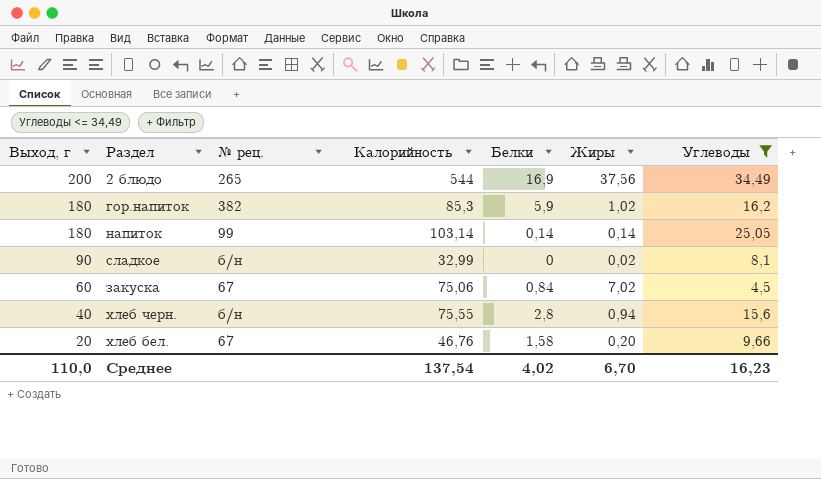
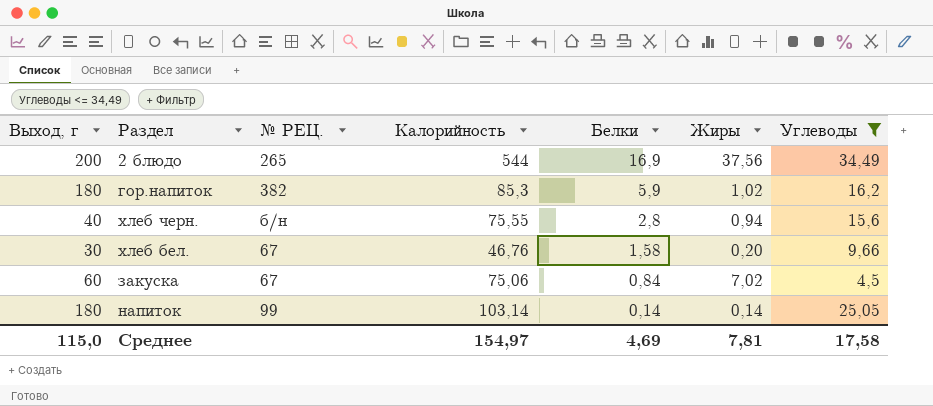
row order: Выход, г descending -> Белки descending
column name: № рец. -> № РЕЦ.
row сладкое: 90 | б/н | 32,99 | 0 | 0,02 | 8,1 -> none
хлеб бел. | Выход, г: 20 -> 30
Среднее | Выход, г: 110,0 -> 115,0
Среднее | Калорийность: 137,54 -> 154,97
Среднее | Белки: 4,02 -> 4,69
Среднее | Жиры: 6,70 -> 7,81
Среднее | Углеводы: 16,23 -> 17,58

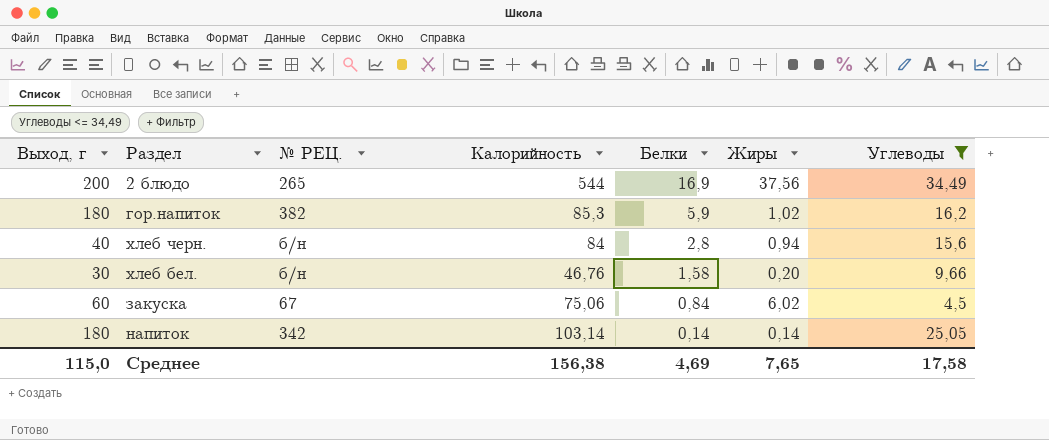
хлеб черн. | Калорийность: 75,55 -> 84
хлеб бел. | № РЕЦ.: 67 -> б/н
закуска | Жиры: 7,02 -> 6,02
напиток | № РЕЦ.: 99 -> 342
Среднее | Калорийность: 154,97 -> 156,38
Среднее | Жиры: 7,81 -> 7,65

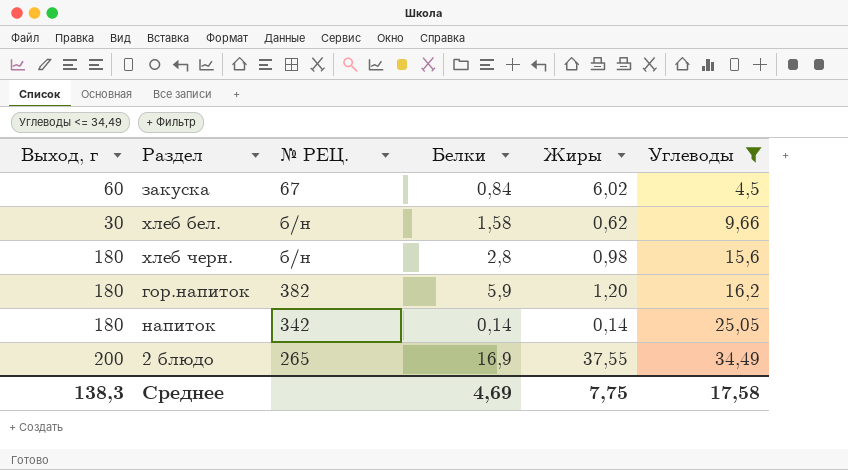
row order: Белки descending -> Углеводы ascending
column Калорийность | position: 4 -> none
хлеб бел. | Жиры: 0,20 -> 0,62
хлеб черн. | Выход, г: 40 -> 180
хлеб черн. | Жиры: 0,94 -> 0,98
гор.напиток | Жиры: 1,02 -> 1,20
2 блюдо | Жиры: 37,56 -> 37,55
Среднее | Выход, г: 115,0 -> 138,3
Среднее | Жиры: 7,65 -> 7,75

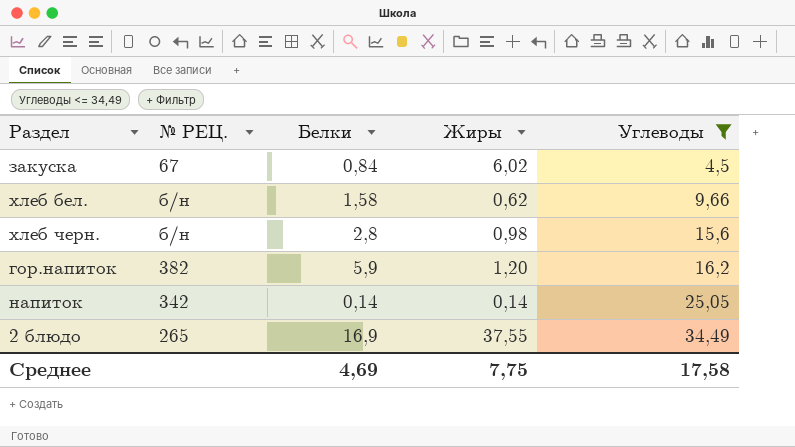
column Выход, г | position: 1 -> none

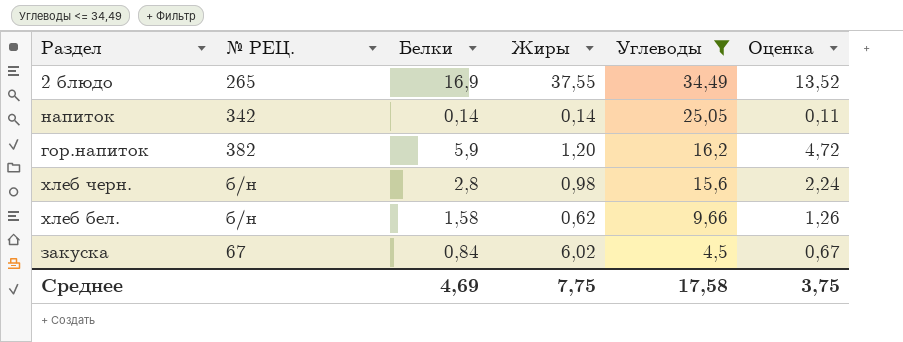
row order: Углеводы ascending -> Углеводы descending
column Оценка | formula: none -> [Белки] * 0,8

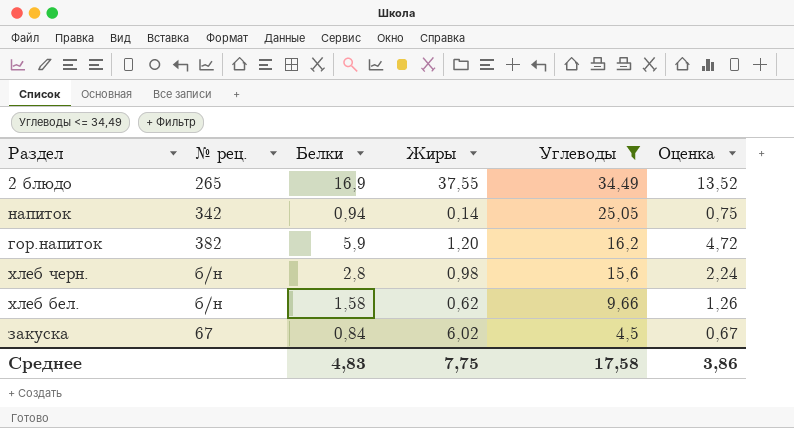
column name: № РЕЦ. -> № рец.
напиток | Белки: 0,14 -> 0,94
напиток | Оценка: 0,11 -> 0,75
Среднее | Белки: 4,69 -> 4,83
Среднее | Оценка: 3,75 -> 3,86

